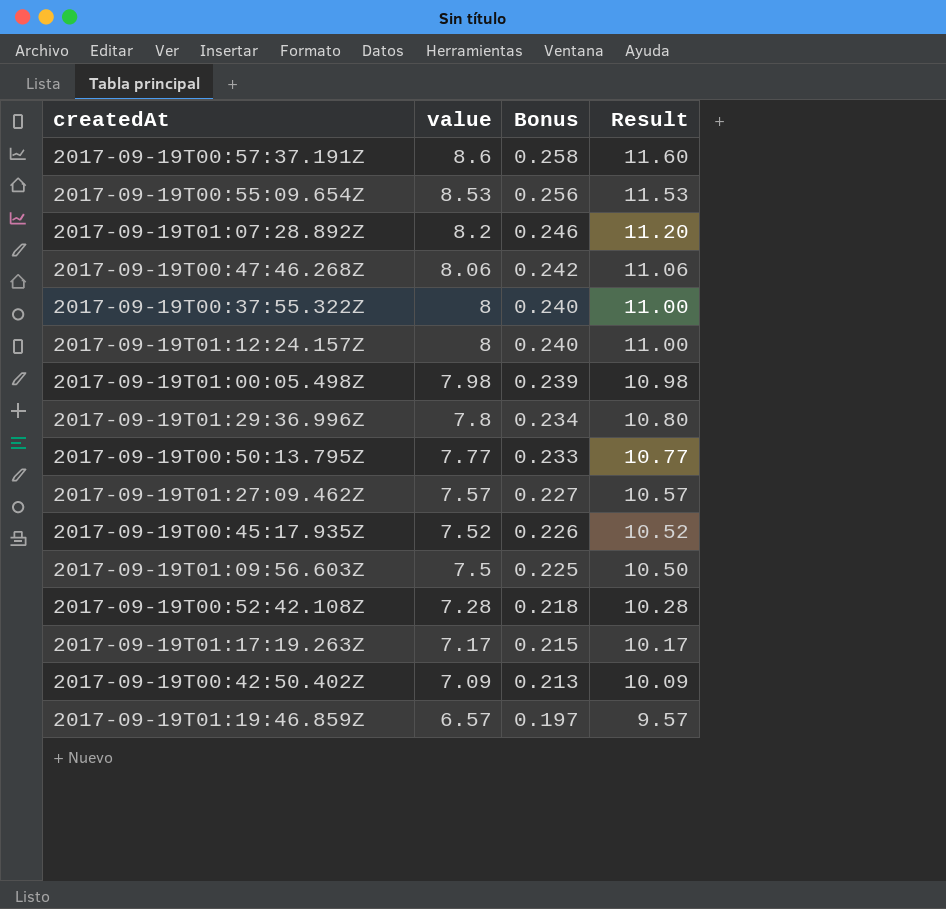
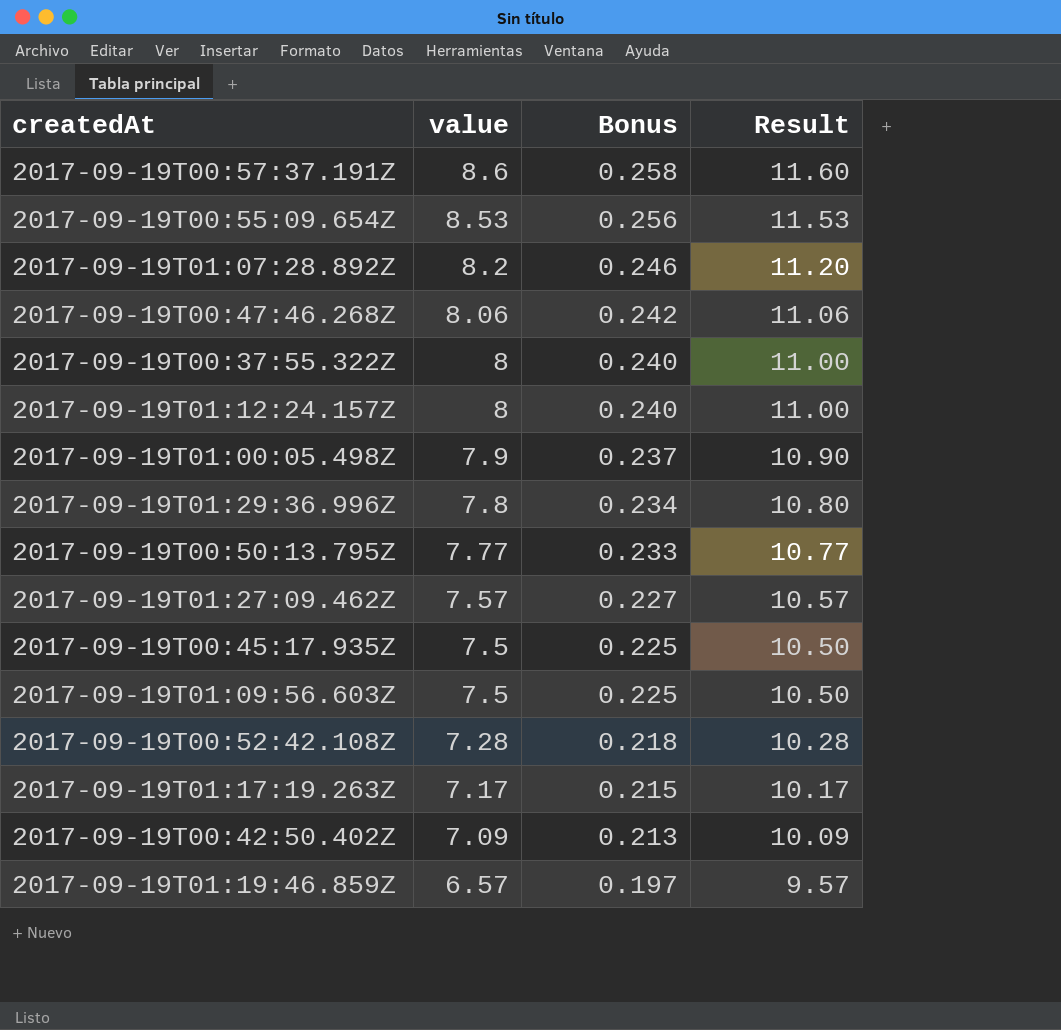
2017-09-19T01:00:05.498Z | value: 7.98 -> 7.9
2017-09-19T01:00:05.498Z | Bonus: 0.239 -> 0.237
2017-09-19T01:00:05.498Z | Result: 10.98 -> 10.90
2017-09-19T00:45:17.935Z | value: 7.52 -> 7.5
2017-09-19T00:45:17.935Z | Bonus: 0.226 -> 0.225
2017-09-19T00:45:17.935Z | Result: 10.52 -> 10.50

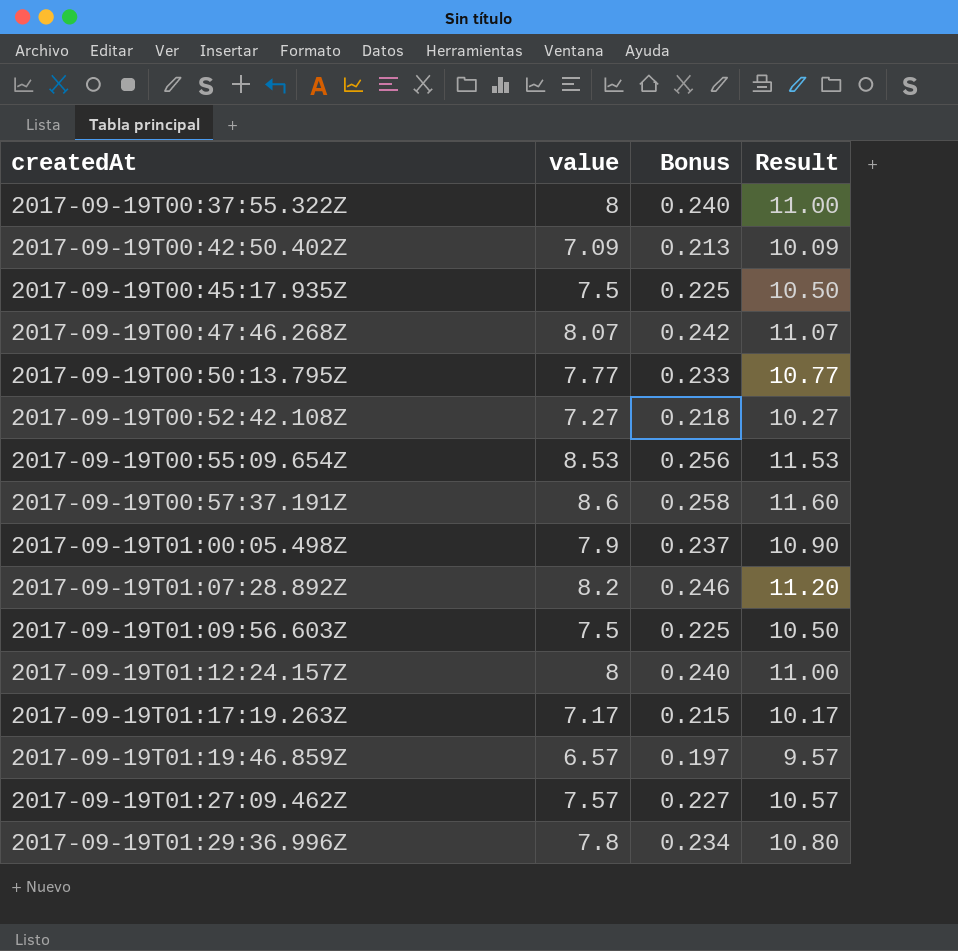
row order: value descending -> createdAt ascending
2017-09-19T00:47:46.268Z | value: 8.06 -> 8.07
2017-09-19T00:47:46.268Z | Result: 11.06 -> 11.07
2017-09-19T00:52:42.108Z | value: 7.28 -> 7.27
2017-09-19T00:52:42.108Z | Result: 10.28 -> 10.27

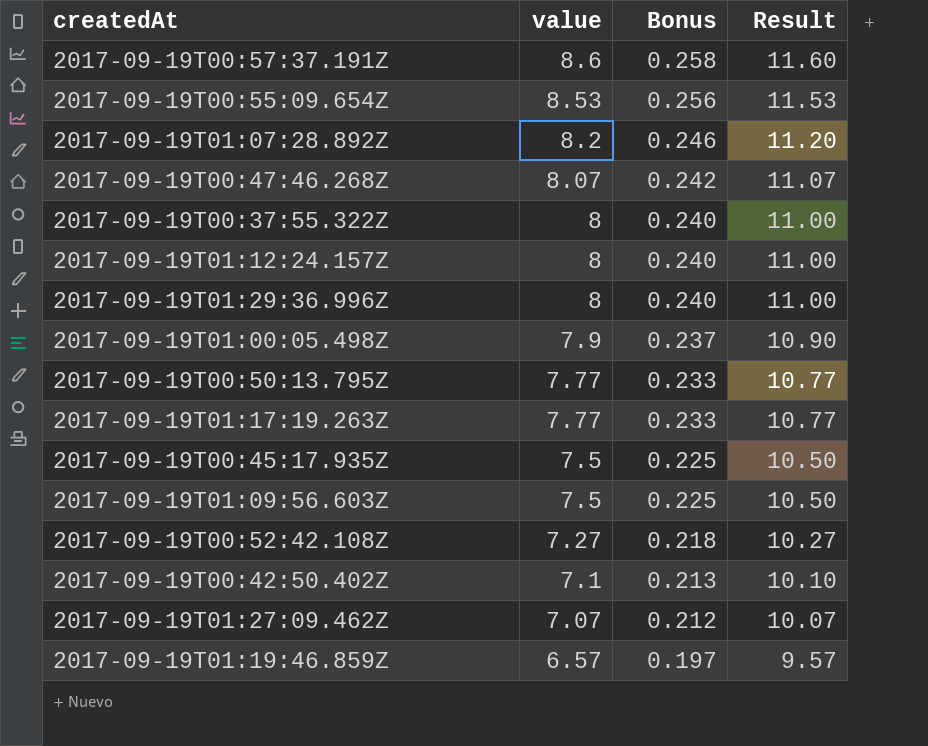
row order: createdAt ascending -> value descending
2017-09-19T01:29:36.996Z | value: 7.8 -> 8
2017-09-19T01:29:36.996Z | Bonus: 0.234 -> 0.240
2017-09-19T01:29:36.996Z | Result: 10.80 -> 11.00
2017-09-19T01:17:19.263Z | value: 7.17 -> 7.77
2017-09-19T01:17:19.263Z | Bonus: 0.215 -> 0.233
2017-09-19T01:17:19.263Z | Result: 10.17 -> 10.77
2017-09-19T00:42:50.402Z | value: 7.09 -> 7.1
2017-09-19T00:42:50.402Z | Result: 10.09 -> 10.10
2017-09-19T01:27:09.462Z | value: 7.57 -> 7.07
2017-09-19T01:27:09.462Z | Bonus: 0.227 -> 0.212
2017-09-19T01:27:09.462Z | Result: 10.57 -> 10.07

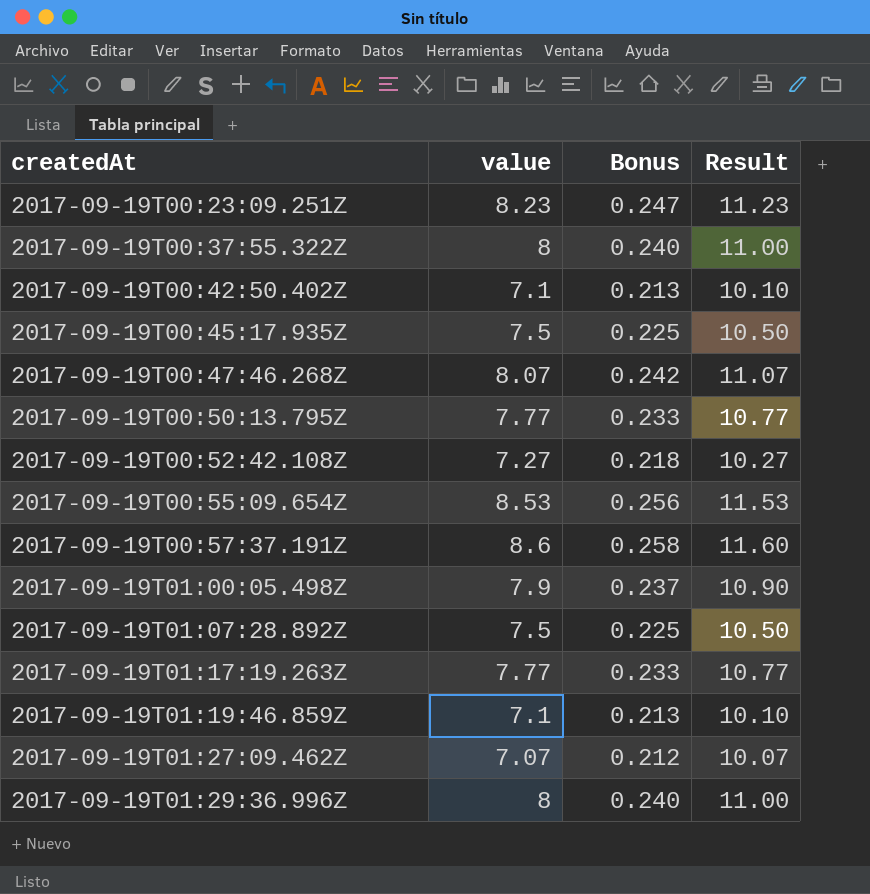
row order: value descending -> createdAt ascending
row 2017-09-19T01:12:24.157Z: 8 | 0.240 | 11.00 -> none
row 2017-09-19T01:09:56.603Z: 7.5 | 0.225 | 10.50 -> none
row 2017-09-19T00:23:09.251Z: none -> 8.23 | 0.247 | 11.23
2017-09-19T01:07:28.892Z | value: 8.2 -> 7.5
2017-09-19T01:07:28.892Z | Bonus: 0.246 -> 0.225
2017-09-19T01:07:28.892Z | Result: 11.20 -> 10.50
2017-09-19T01:19:46.859Z | value: 6.57 -> 7.1
2017-09-19T01:19:46.859Z | Bonus: 0.197 -> 0.213
2017-09-19T01:19:46.859Z | Result: 9.57 -> 10.10

